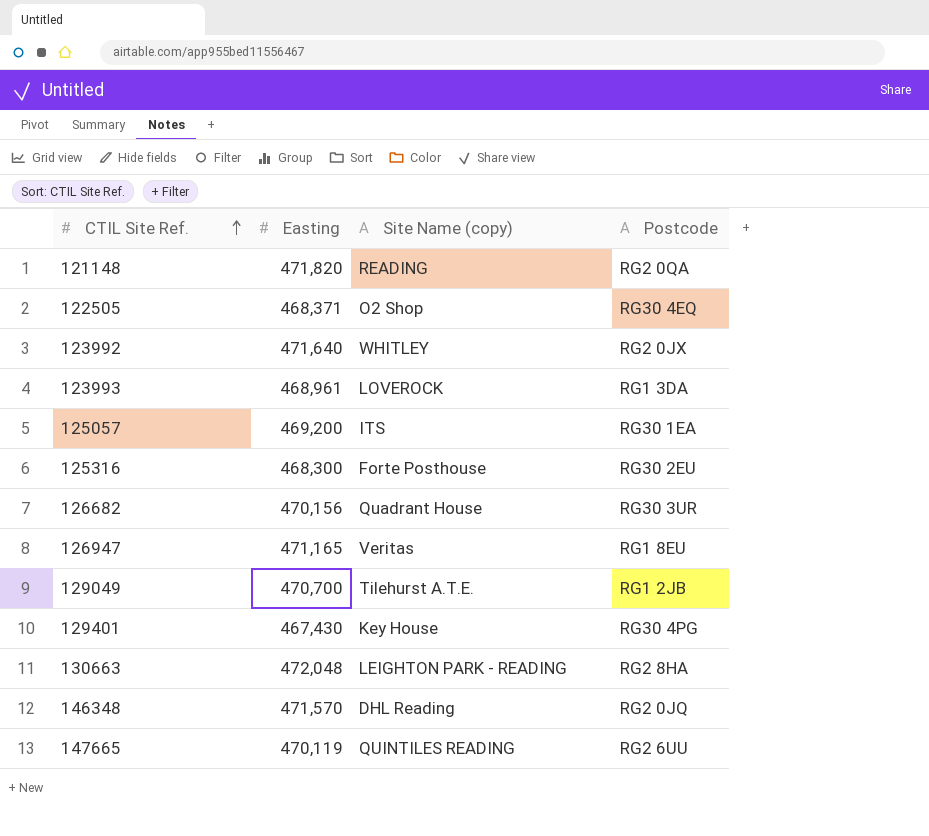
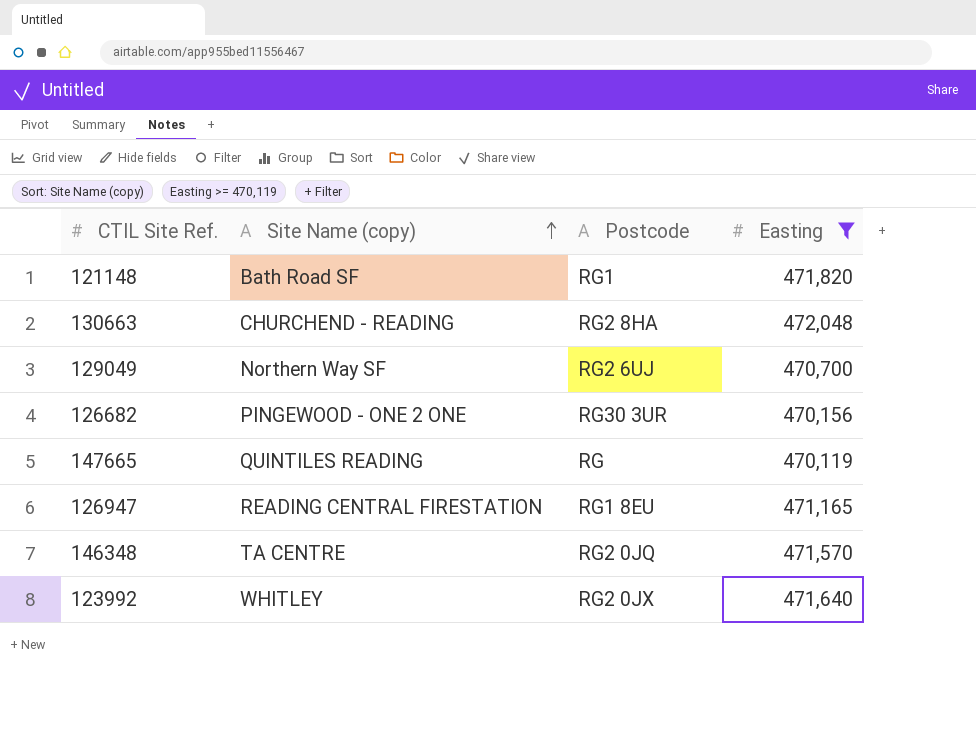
filter: none -> Easting >= 470,119
row order: CTIL Site Ref. ascending -> Site Name (copy) ascending
column Easting | position: 2 -> 4
121148 | Site Name (copy): READING -> Bath Road SF
121148 | Postcode: RG2 0QA -> RG1
130663 | Site Name (copy): LEIGHTON PARK - READING -> CHURCHEND - READING
129049 | Site Name (copy): Tilehurst A.T.E. -> Northern Way SF
129049 | Postcode: RG1 2JB -> RG2 6UJ
126682 | Site Name (copy): Quadrant House -> PINGEWOOD - ONE 2 ONE
147665 | Postcode: RG2 6UU -> RG
126947 | Site Name (copy): Veritas -> READING CENTRAL FIRESTATION
146348 | Site Name (copy): DHL Reading -> TA CENTRE

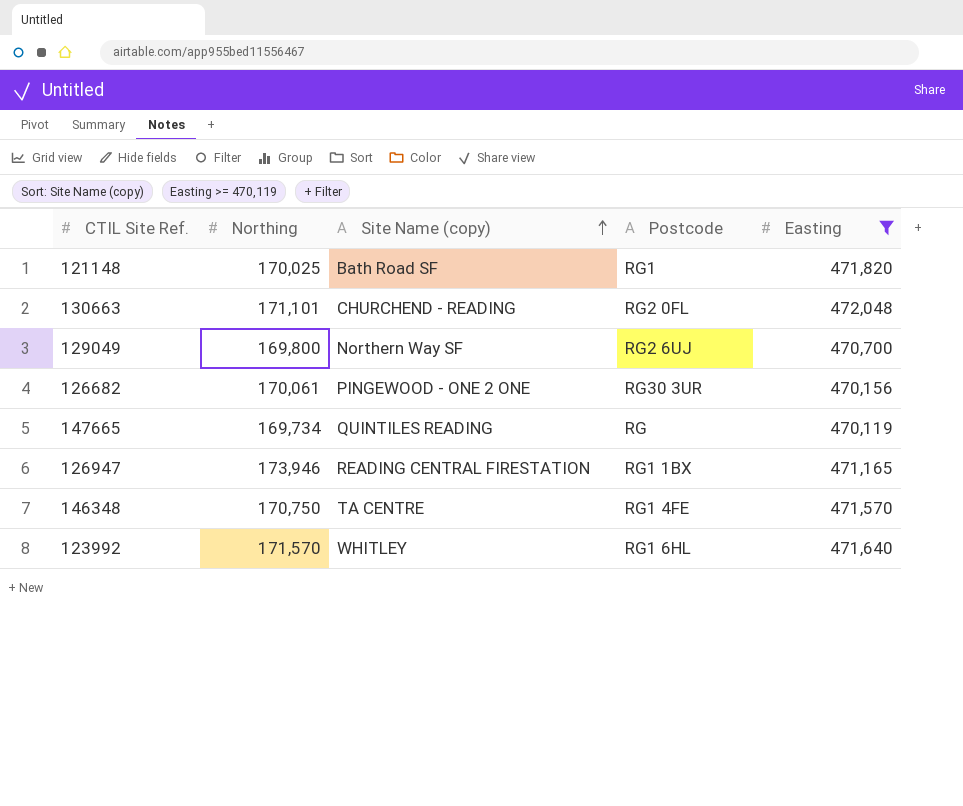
column Northing | position: none -> 2
130663 | Postcode: RG2 8HA -> RG2 0FL
126947 | Postcode: RG1 8EU -> RG1 1BX
146348 | Postcode: RG2 0JQ -> RG1 4FE
123992 | Postcode: RG2 0JX -> RG1 6HL

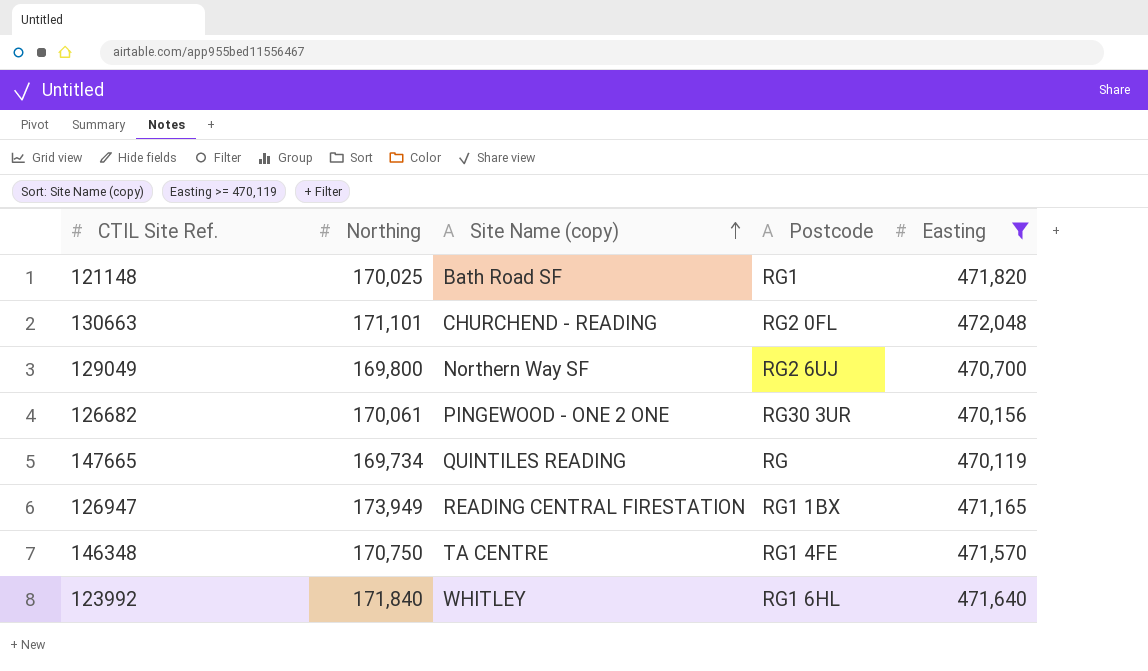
126947 | Northing: 173,946 -> 173,949
123992 | Northing: 171,570 -> 171,840

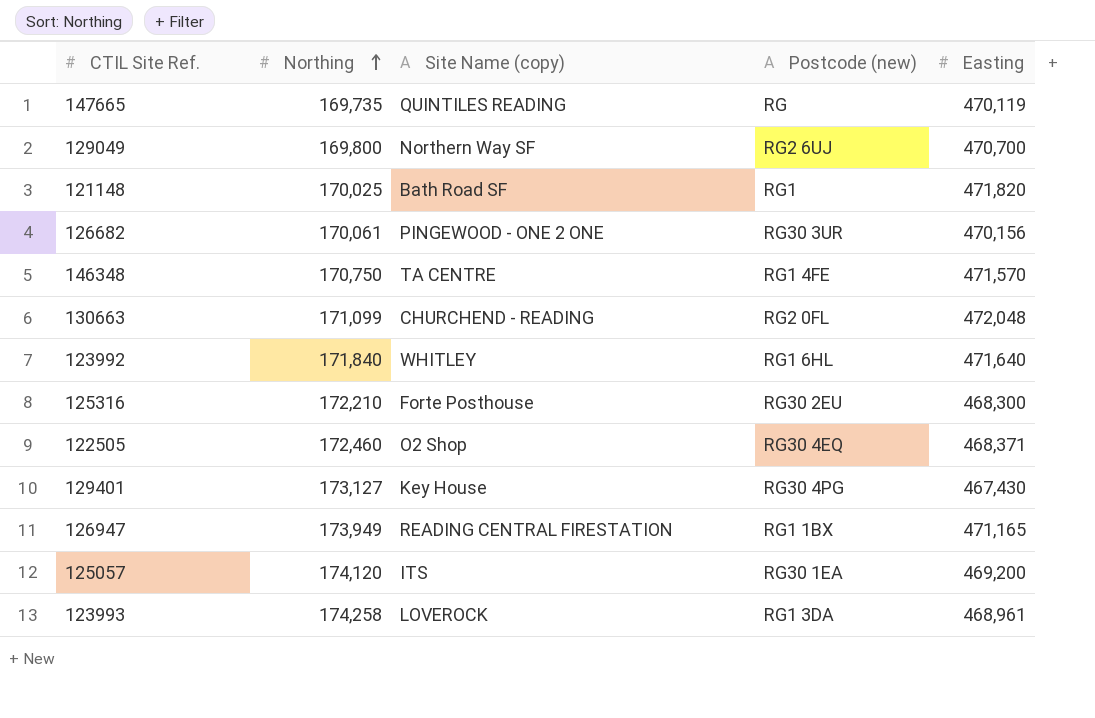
filter: Easting >= 470,119 -> none
row order: Site Name (copy) ascending -> Northing ascending
column name: Postcode -> Postcode (new)
147665 | Northing: 169,734 -> 169,735
130663 | Northing: 171,101 -> 171,099

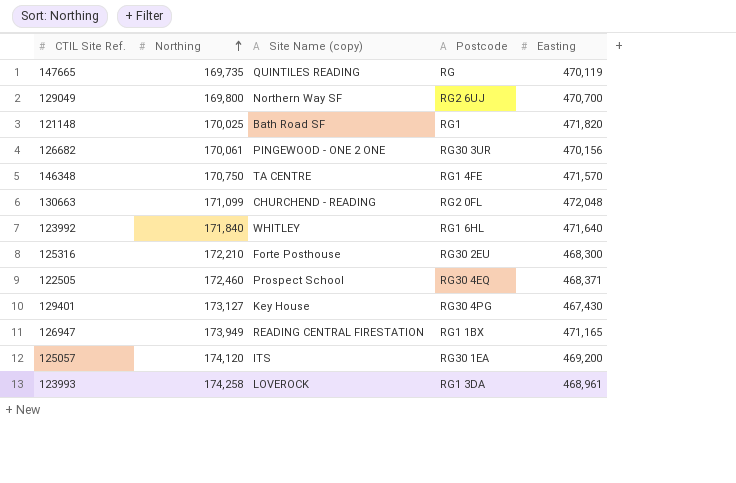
column name: Postcode (new) -> Postcode
122505 | Site Name (copy): O2 Shop -> Prospect School

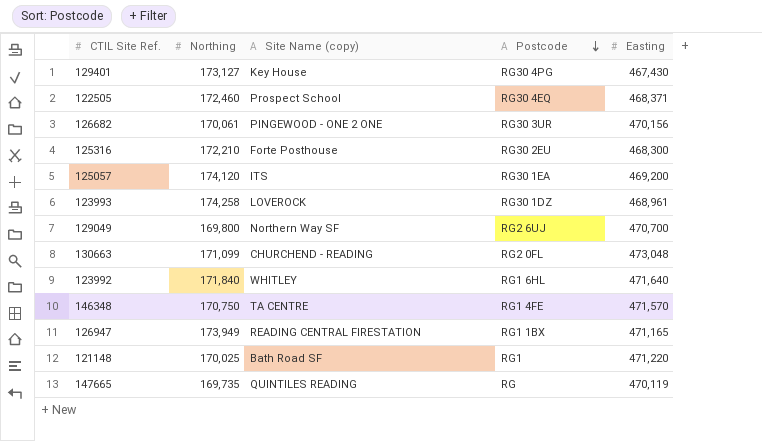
row order: Northing ascending -> Postcode descending
123993 | Postcode: RG1 3DA -> RG30 1DZ
130663 | Easting: 472,048 -> 473,048
121148 | Easting: 471,820 -> 471,220

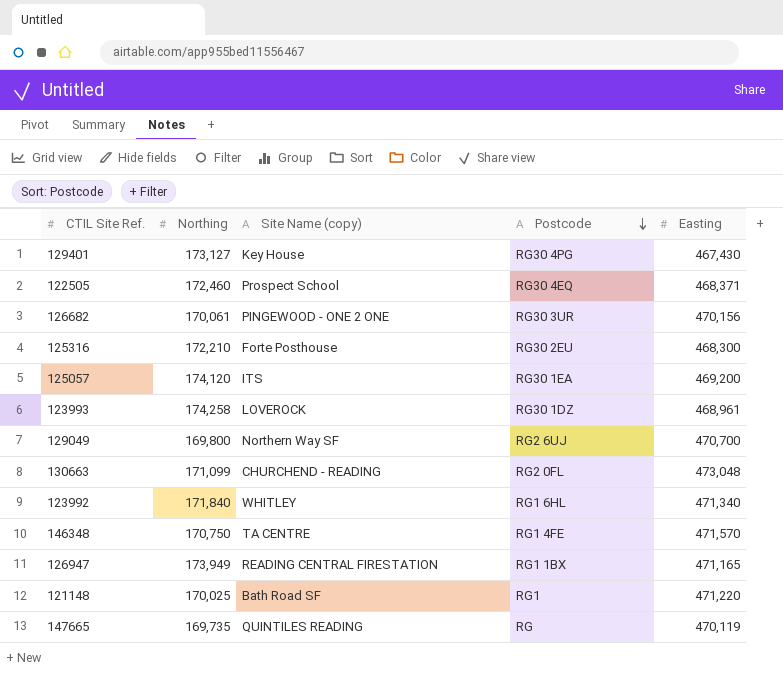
123992 | Easting: 471,640 -> 471,340

